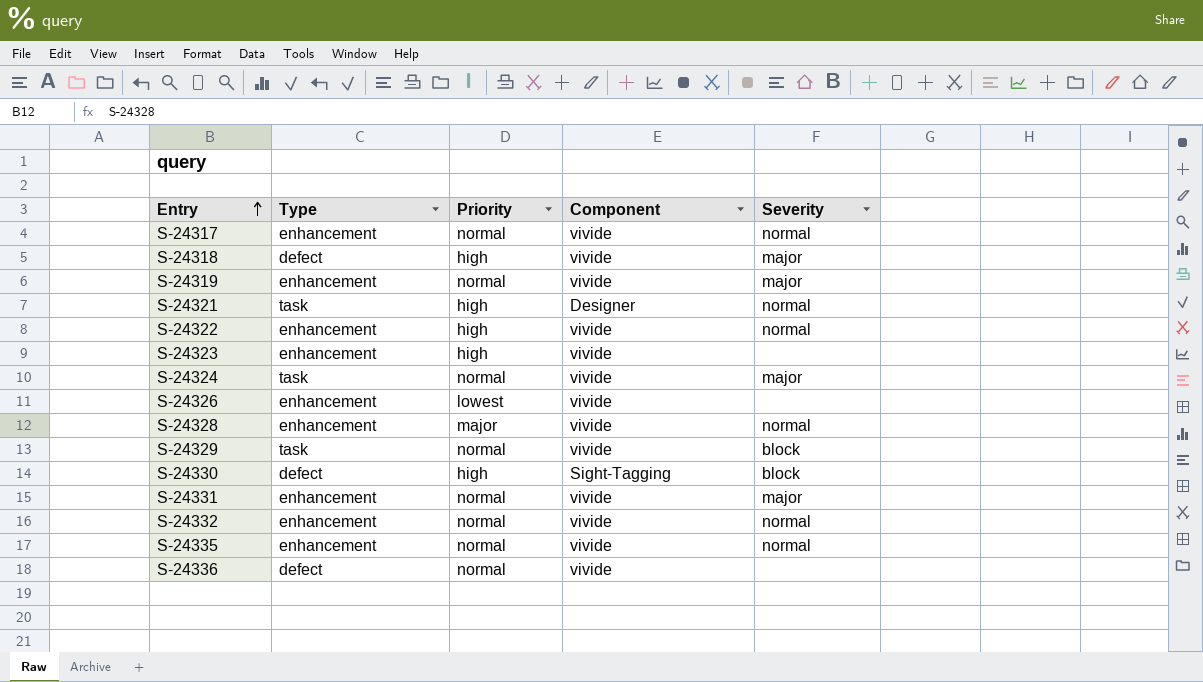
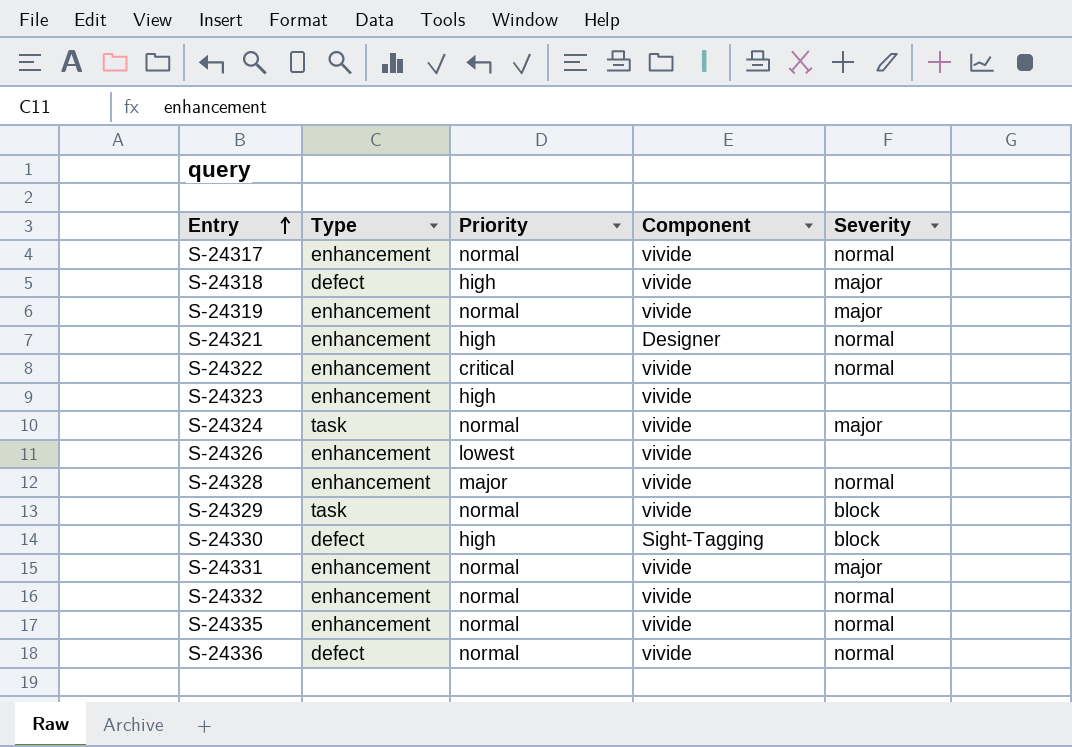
S-24321 | Type: task -> enhancement
S-24322 | Priority: high -> critical
S-24336 | Severity: none -> normal

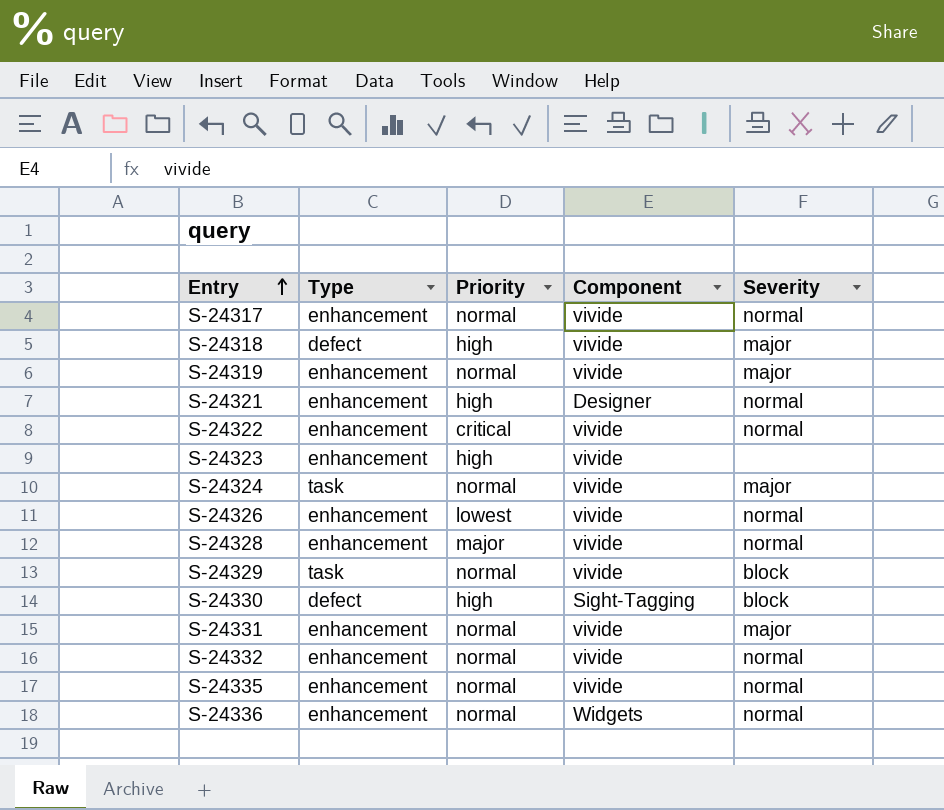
S-24326 | Severity: none -> normal
S-24336 | Type: defect -> enhancement
S-24336 | Component: vivide -> Widgets

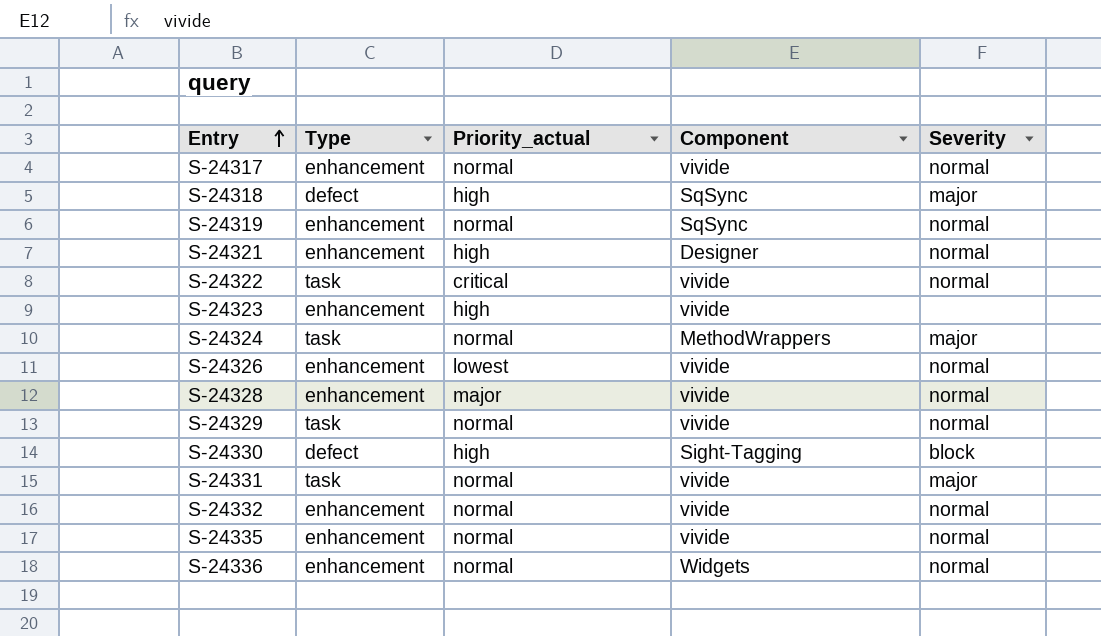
column name: Priority -> Priority_actual
S-24318 | Component: vivide -> SqSync
S-24319 | Component: vivide -> SqSync
S-24319 | Severity: major -> normal
S-24322 | Type: enhancement -> task
S-24324 | Component: vivide -> MethodWrappers
S-24329 | Severity: block -> normal
S-24331 | Type: enhancement -> task

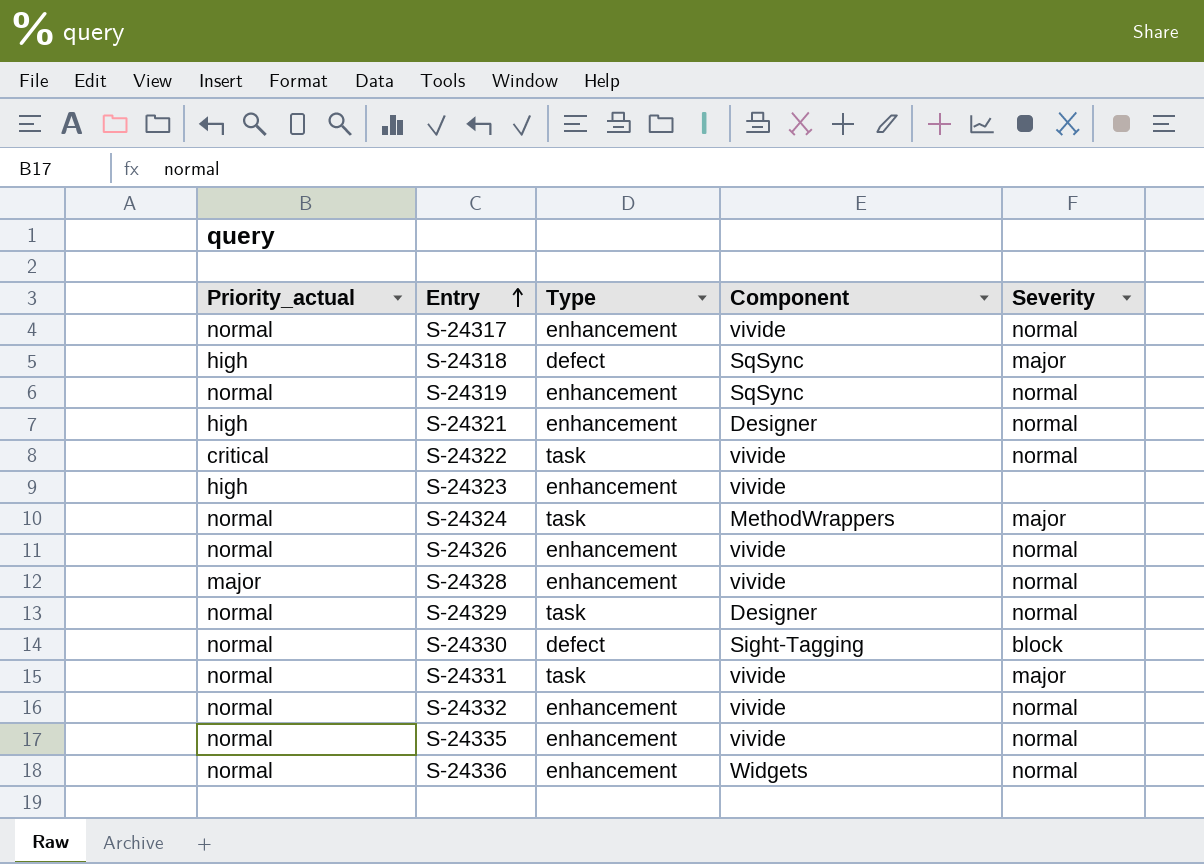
column Priority_actual | position: 3 -> 1
S-24326 | Priority_actual: lowest -> normal
S-24329 | Component: vivide -> Designer
S-24330 | Priority_actual: high -> normal

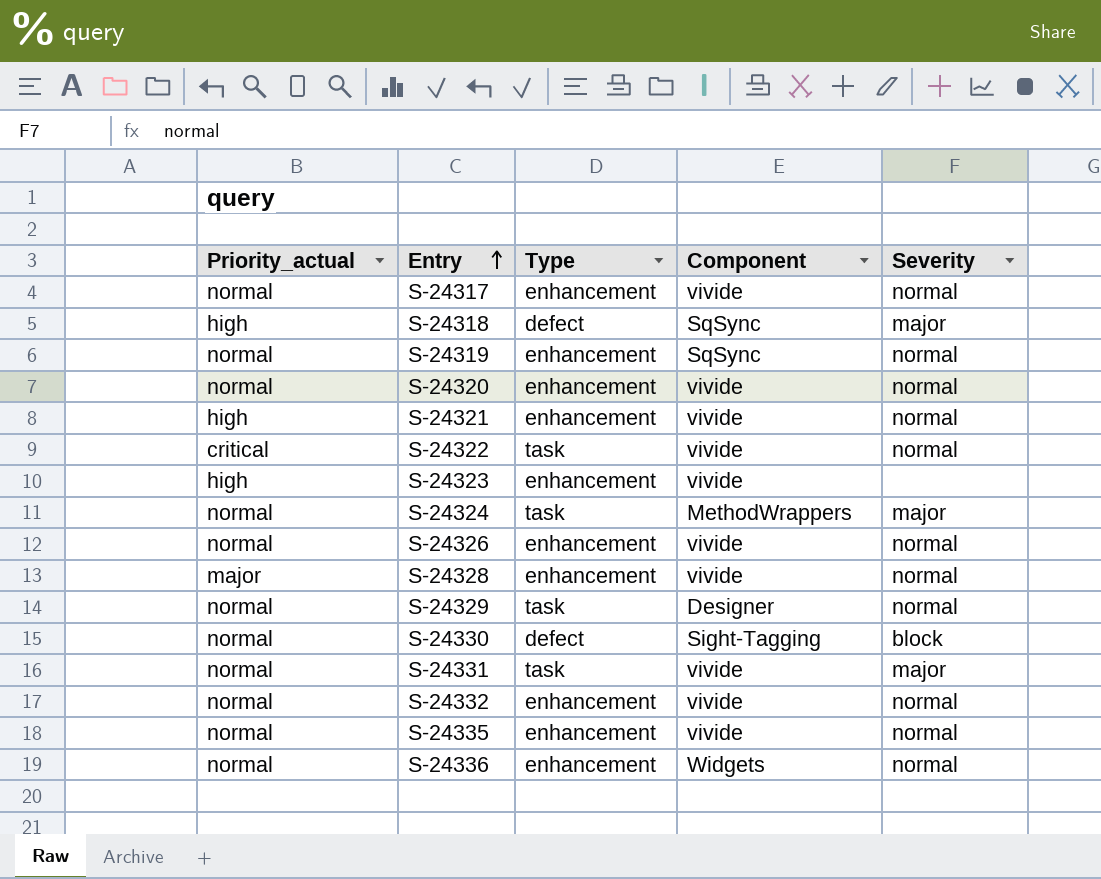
row S-24320: none -> normal | enhancement | vivide | normal
S-24321 | Component: Designer -> vivide

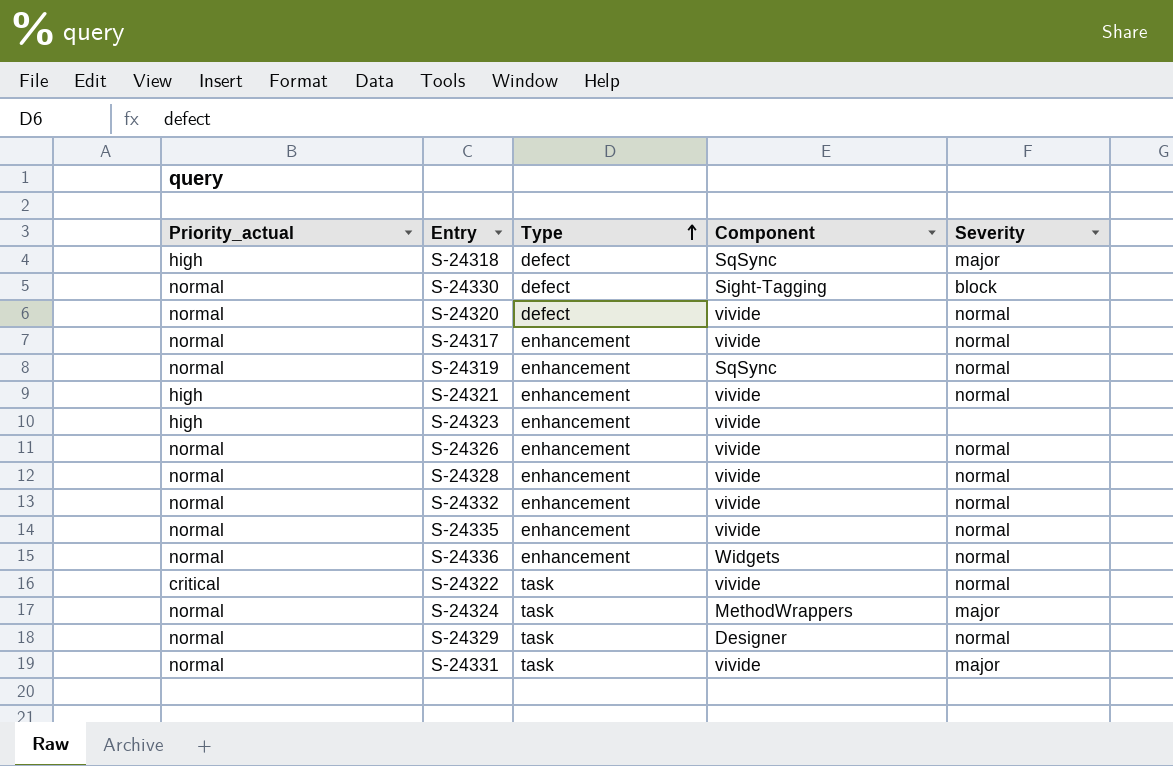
row order: Entry ascending -> Type ascending
S-24320 | Type: enhancement -> defect
S-24328 | Priority_actual: major -> normal

